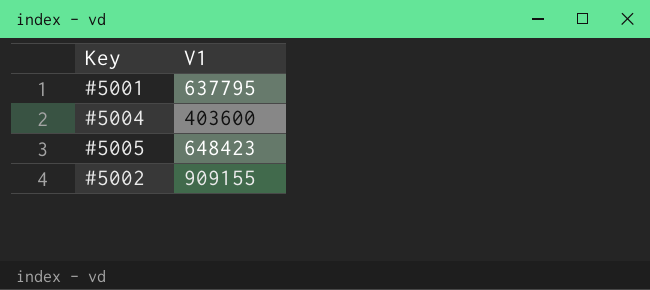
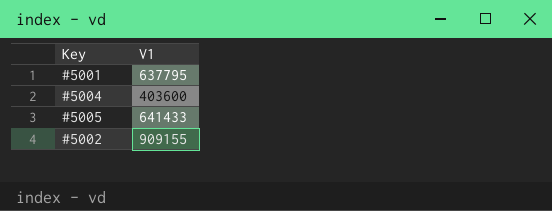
#5005 | V1: 648423 -> 641433

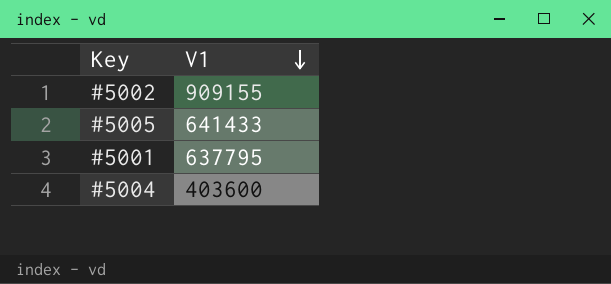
row order: none -> V1 descending

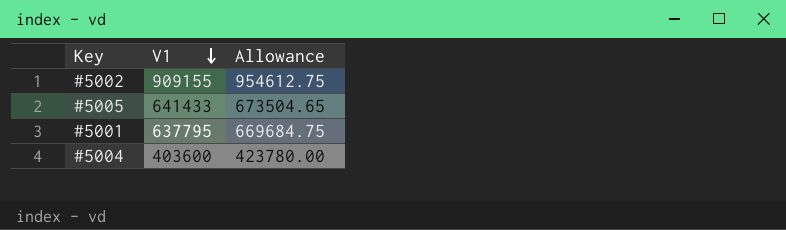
column Allowance | formula: none -> [V1] * 1.05

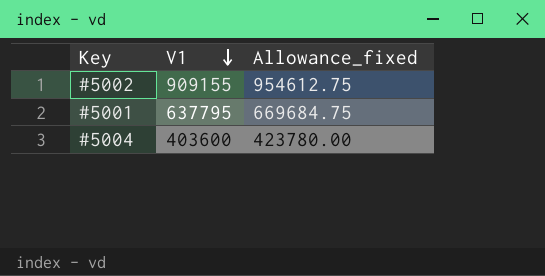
column name: Allowance -> Allowance_fixed
row #5005: 641433 | 673504.65 -> none

